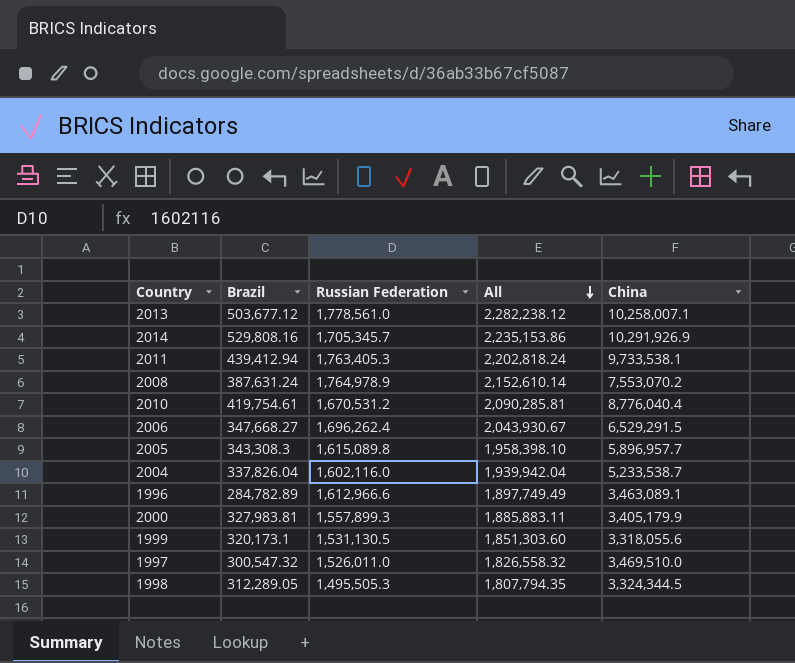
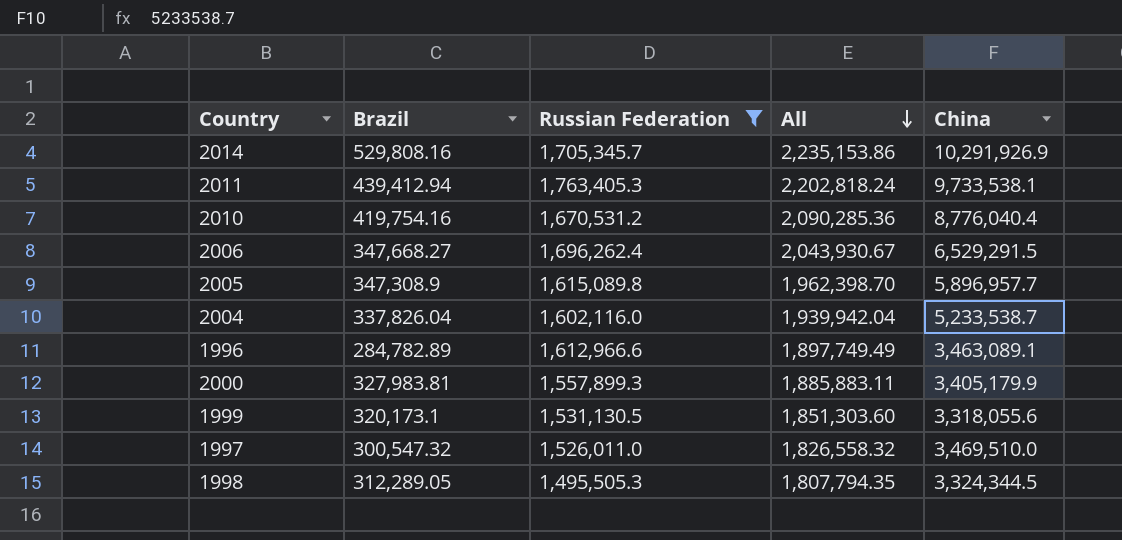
filter: none -> Russian Federation <= 1,763,405.3
2010 | Brazil: 419,754.61 -> 419,754.16
2010 | All: 2,090,285.81 -> 2,090,285.36
2005 | Brazil: 343,308.3 -> 347,308.9
2005 | All: 1,958,398.10 -> 1,962,398.70

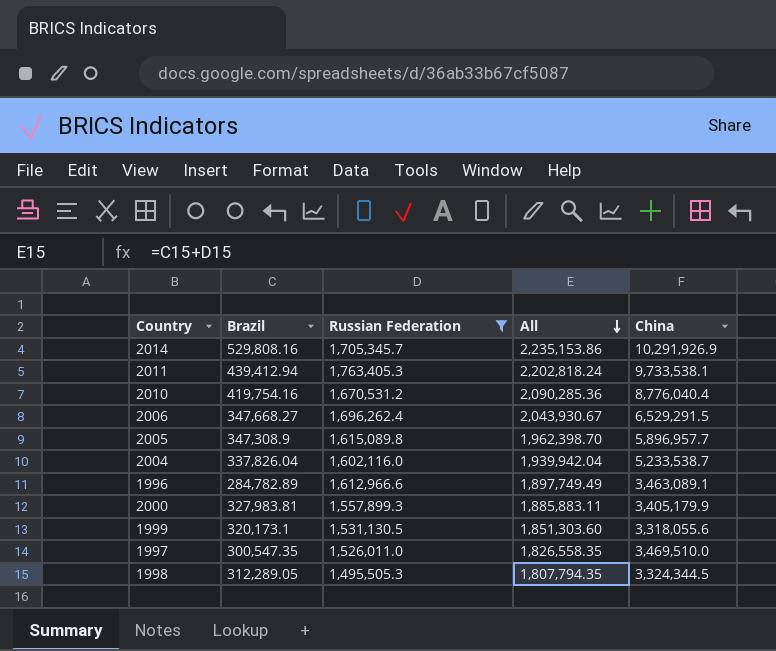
1997 | Brazil: 300,547.32 -> 300,547.35
1997 | All: 1,826,558.32 -> 1,826,558.35

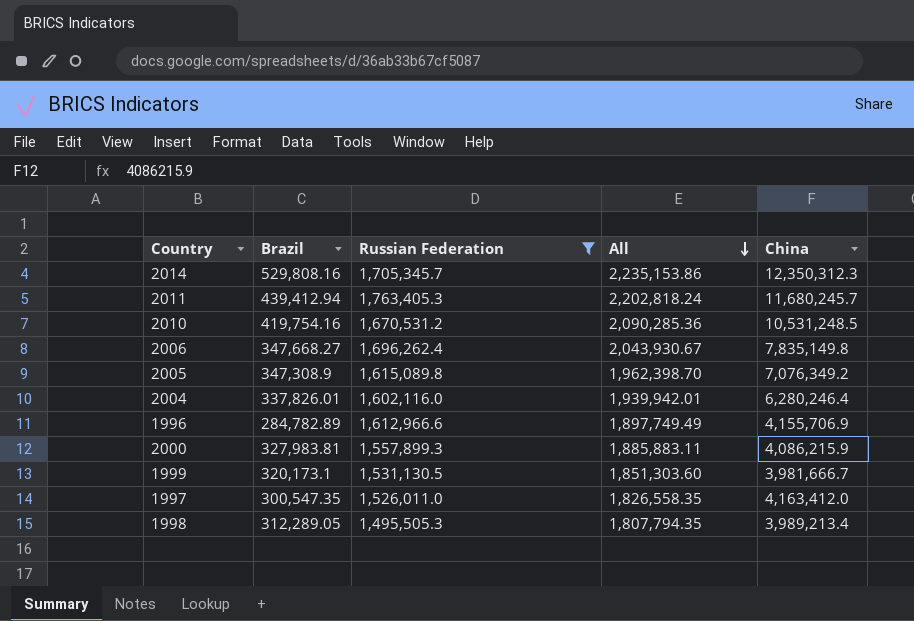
2014 | China: 10,291,926.9 -> 12,350,312.3
2011 | China: 9,733,538.1 -> 11,680,245.7
2010 | China: 8,776,040.4 -> 10,531,248.5
2006 | China: 6,529,291.5 -> 7,835,149.8
2005 | China: 5,896,957.7 -> 7,076,349.2
2004 | Brazil: 337,826.04 -> 337,826.01
2004 | All: 1,939,942.04 -> 1,939,942.01
2004 | China: 5,233,538.7 -> 6,280,246.4
1996 | China: 3,463,089.1 -> 4,155,706.9
2000 | China: 3,405,179.9 -> 4,086,215.9
1999 | China: 3,318,055.6 -> 3,981,666.7
1997 | China: 3,469,510.0 -> 4,163,412.0
1998 | China: 3,324,344.5 -> 3,989,213.4

